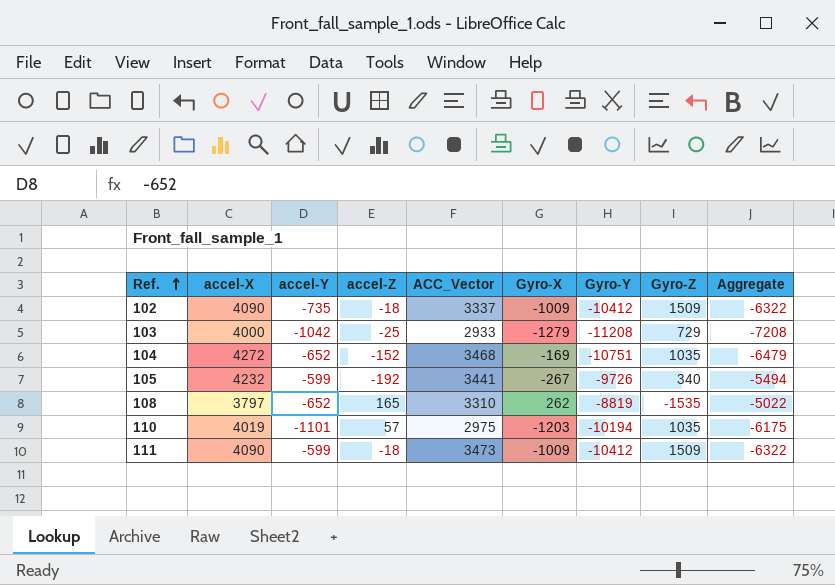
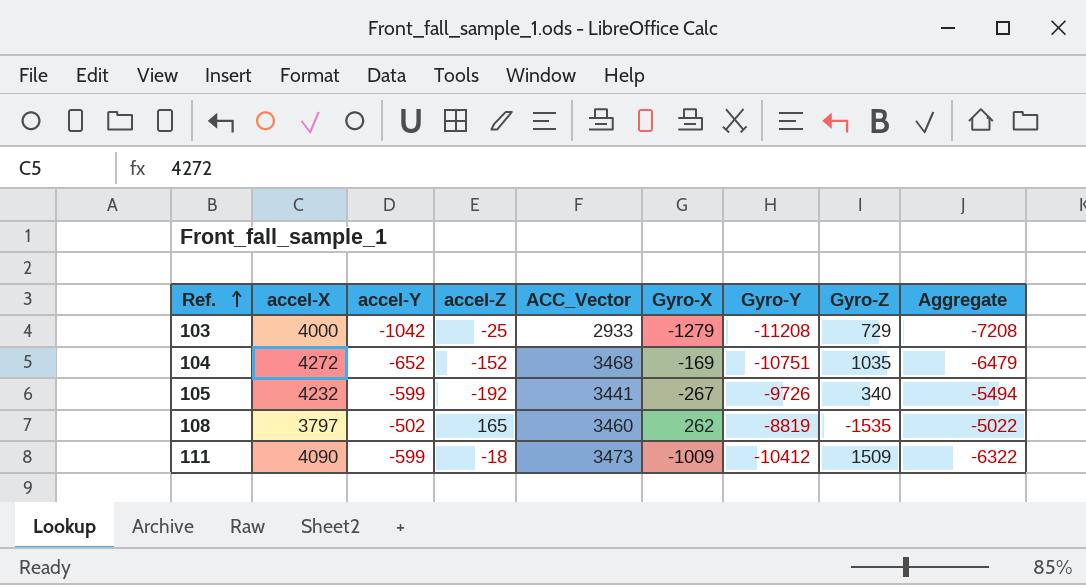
row 102: 4090 | -735 | -18 | 3337 | -1009 | -10412 | 1509 | -6322 -> none
row 110: 4019 | -1101 | 57 | 2975 | -1203 | -10194 | 1035 | -6175 -> none
108 | accel-Y: -652 -> -502
108 | ACC_Vector: 3310 -> 3460

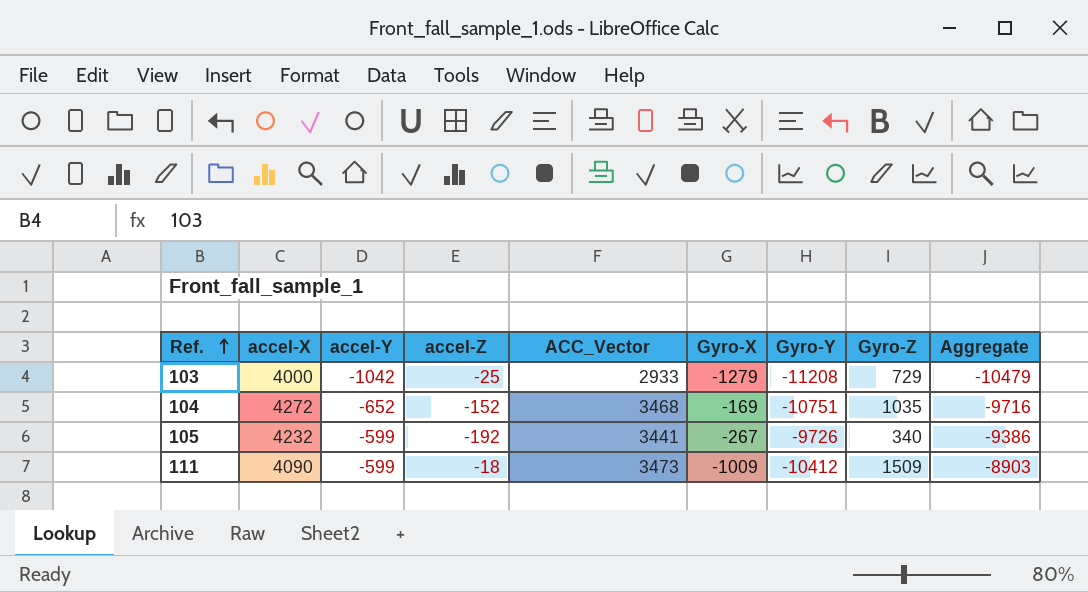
column Aggregate | formula: [accel-X] + [Gyro-Y] -> [Gyro-Y] + [Gyro-Z]
row 108: 3797 | -502 | 165 | 3460 | 262 | -8819 | -1535 | -5022 -> none

